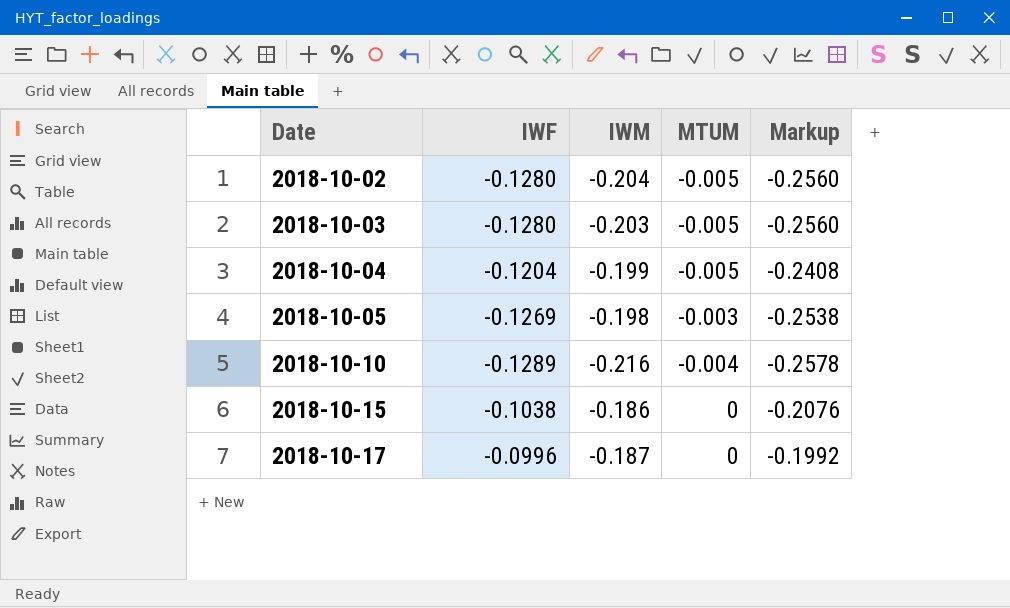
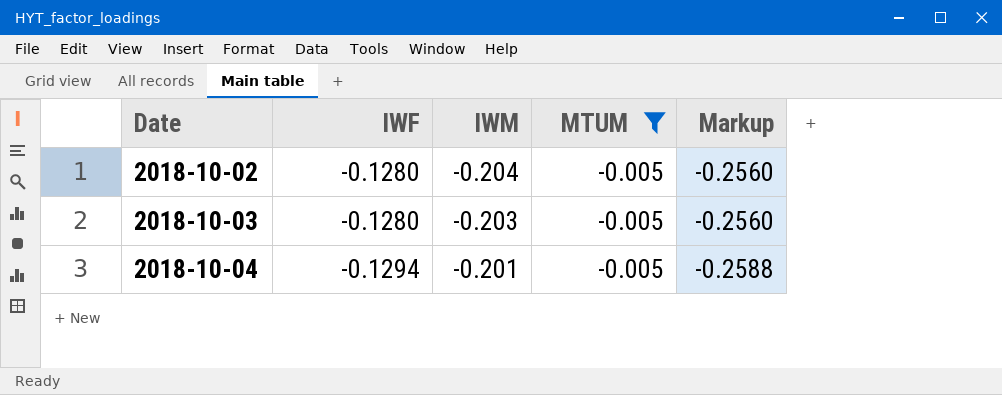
filter: none -> MTUM = -0.005
2018-10-04 | IWF: -0.1204 -> -0.1294
2018-10-04 | IWM: -0.199 -> -0.201
2018-10-04 | Markup: -0.2408 -> -0.2588

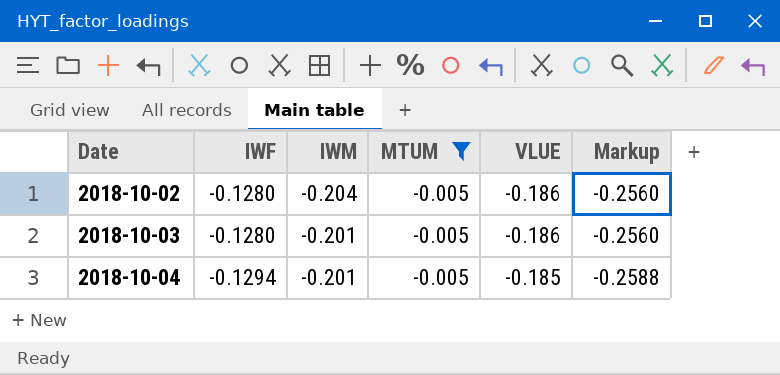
column VLUE | position: none -> 5
2018-10-03 | IWM: -0.203 -> -0.201

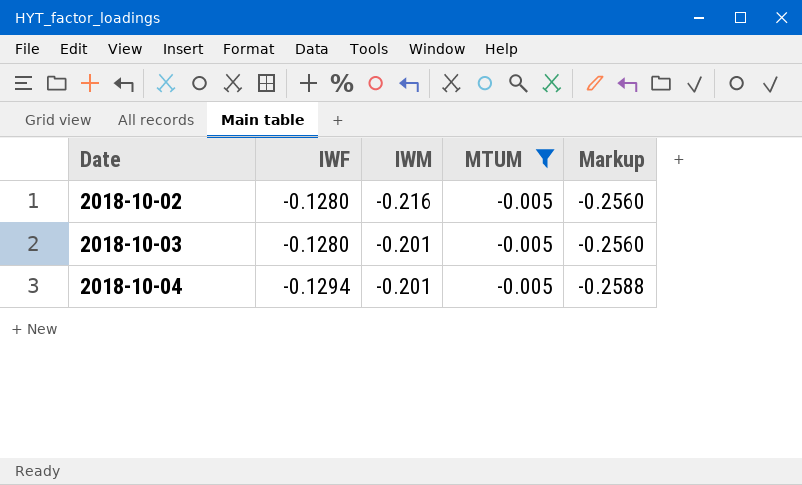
column VLUE | position: 5 -> none
2018-10-02 | IWM: -0.204 -> -0.216

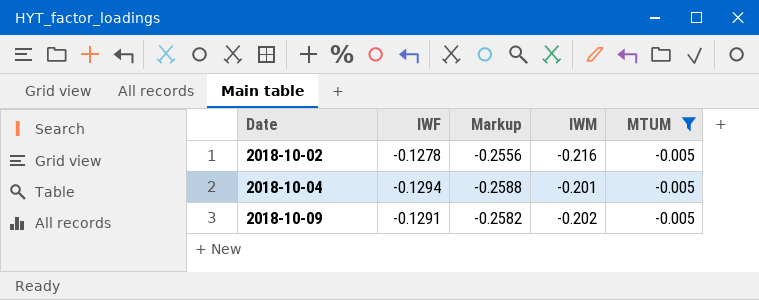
column Markup | position: 5 -> 3
row 2018-10-03: -0.1280 | -0.201 | -0.005 | -0.2560 -> none
2018-10-02 | IWF: -0.1280 -> -0.1278
2018-10-02 | Markup: -0.2560 -> -0.2556
row 2018-10-09: none -> -0.1291 | -0.2582 | -0.202 | -0.005

